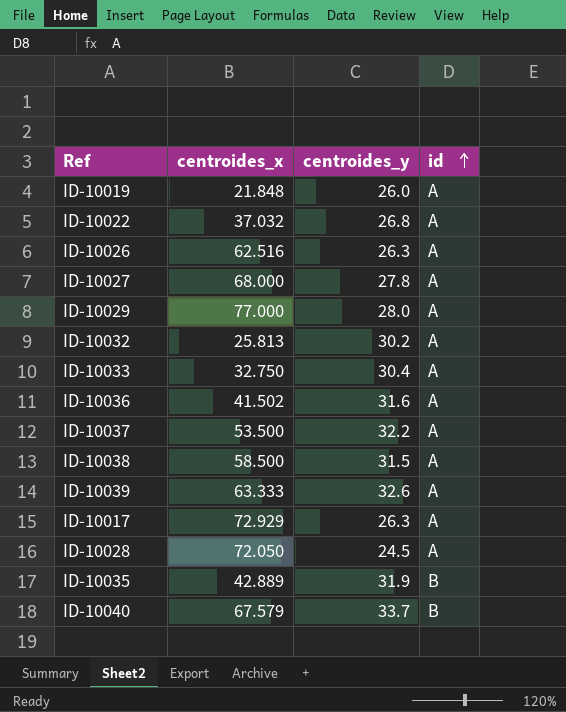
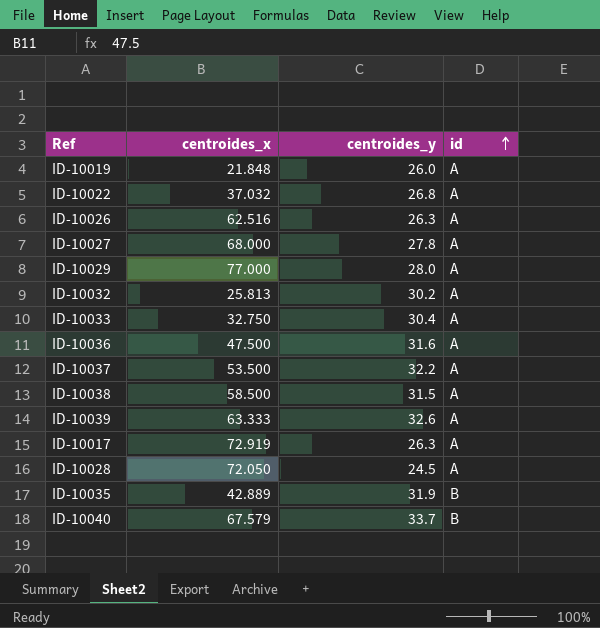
ID-10036 | centroides_x: 41.502 -> 47.500
ID-10017 | centroides_x: 72.929 -> 72.919

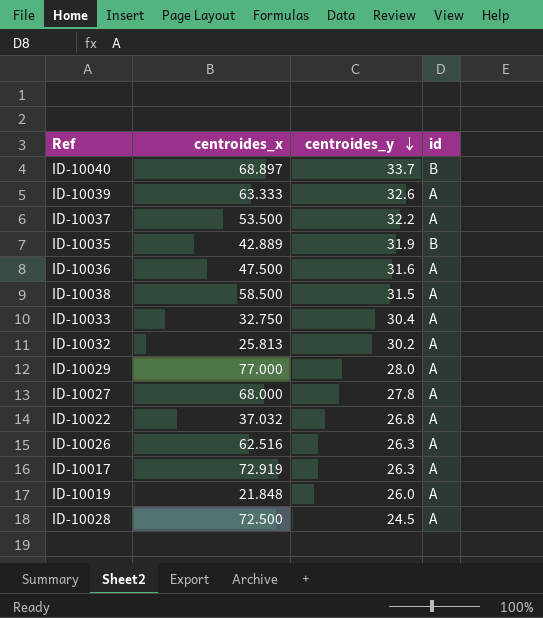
row order: id ascending -> centroides_y descending
ID-10040 | centroides_x: 67.579 -> 68.897
ID-10028 | centroides_x: 72.050 -> 72.500

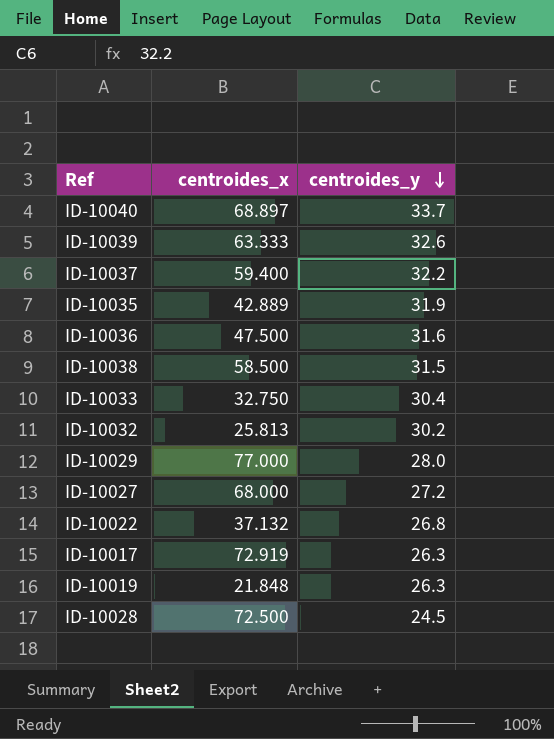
column id | position: 4 -> none
row ID-10026: 62.516 | 26.3 | A -> none
ID-10037 | centroides_x: 53.500 -> 59.400
ID-10027 | centroides_y: 27.8 -> 27.2
ID-10022 | centroides_x: 37.032 -> 37.132
ID-10019 | centroides_y: 26.0 -> 26.3

